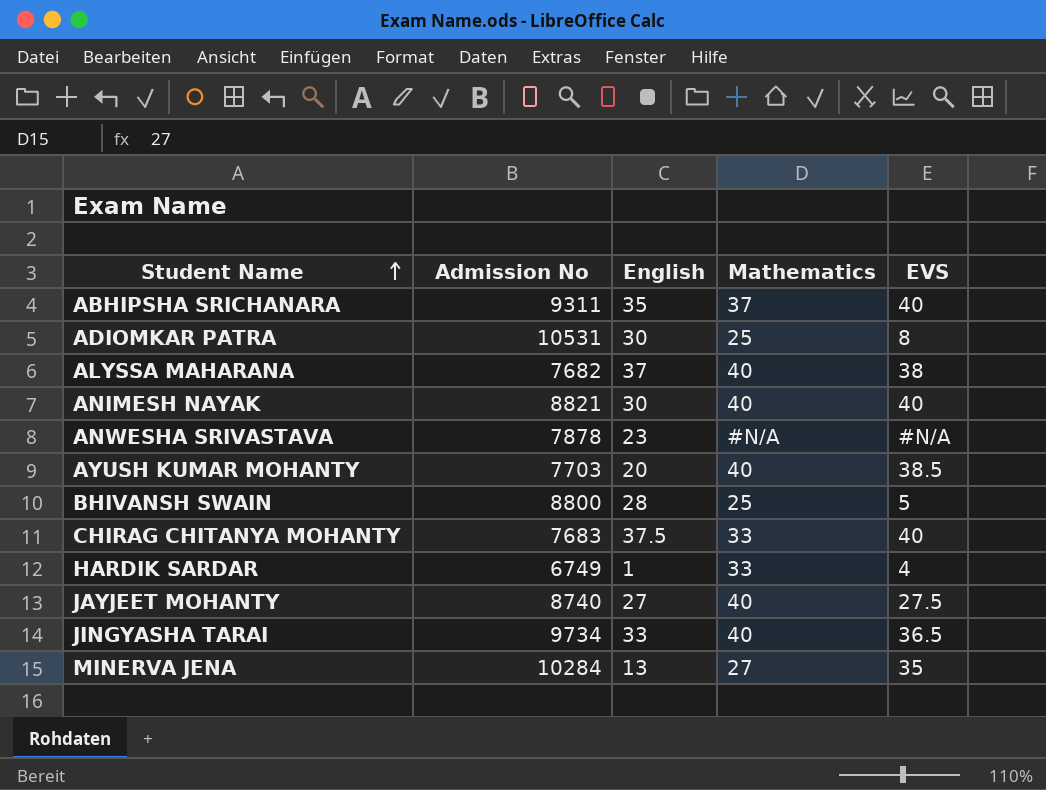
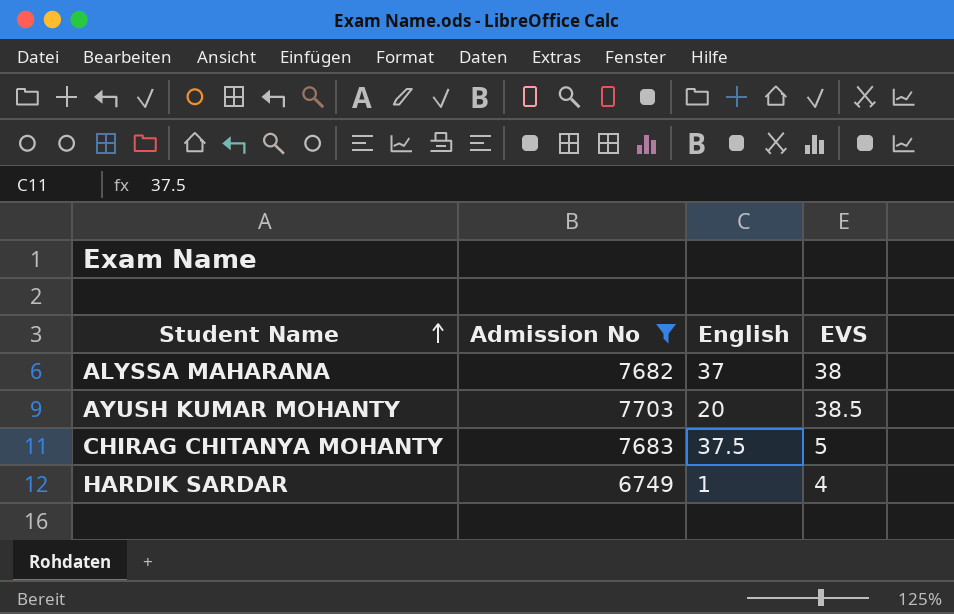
filter: none -> Admission No <= 7703
column Mathematics | position: 4 -> none
CHIRAG CHITANYA MOHANTY | EVS: 40 -> 5

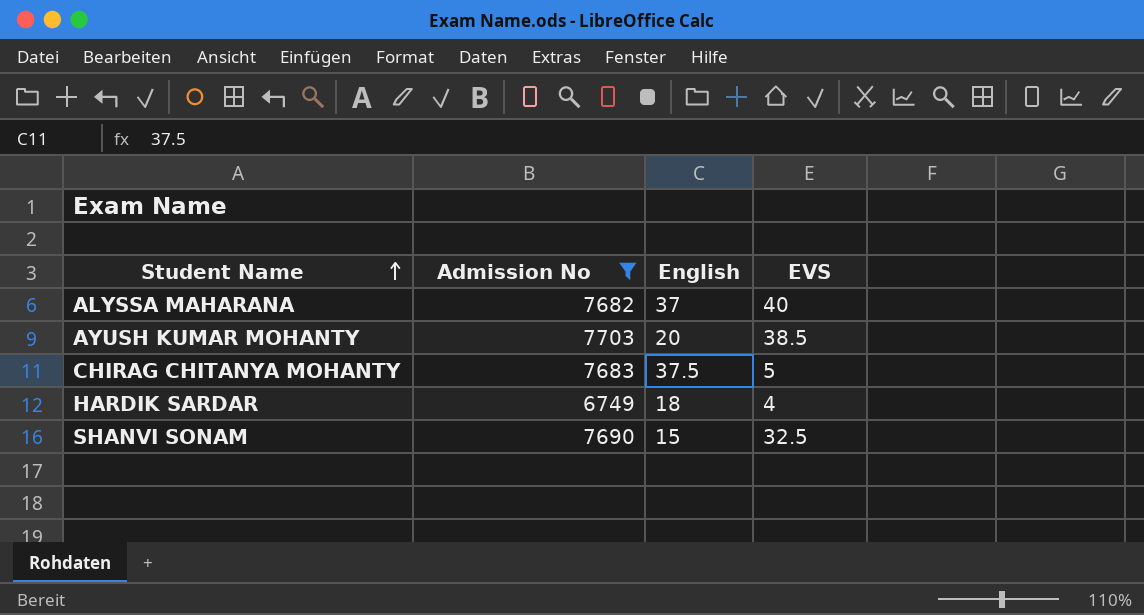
ALYSSA MAHARANA | EVS: 38 -> 40
HARDIK SARDAR | English: 1 -> 18
row SHANVI SONAM: none -> 7690 | 15 | 32.5

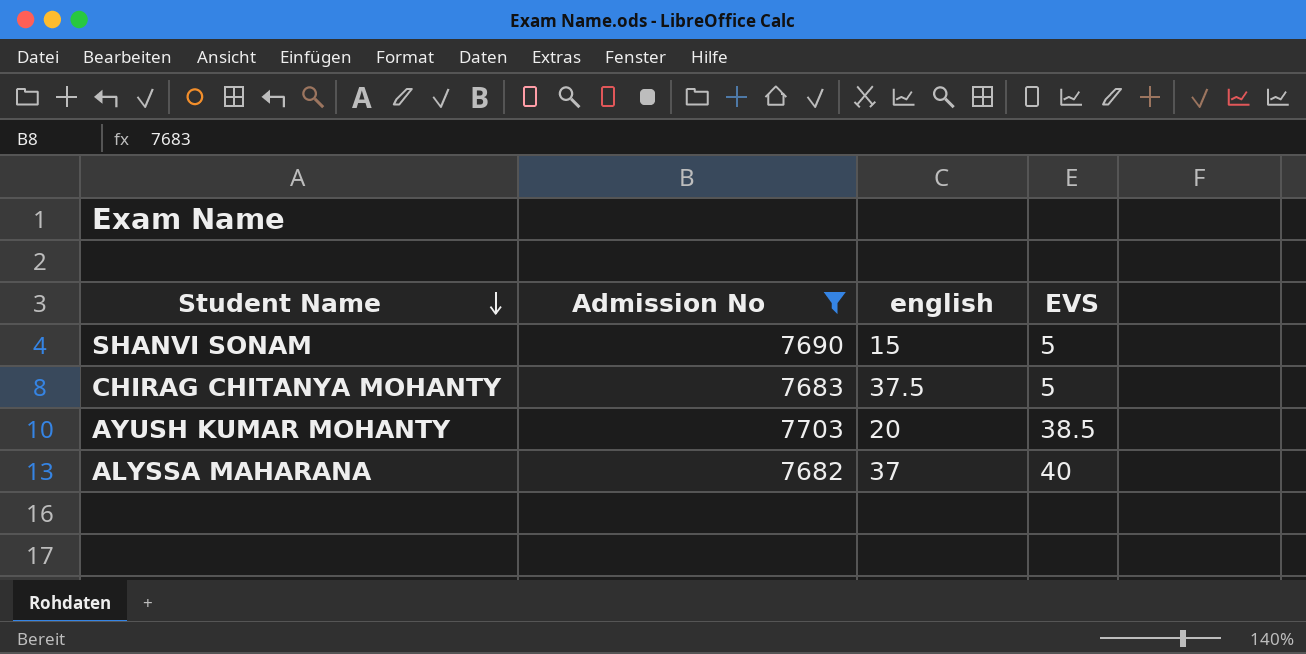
row order: Student Name ascending -> Student Name descending
column name: English -> english
row HARDIK SARDAR: 6749 | 18 | 4 -> none
SHANVI SONAM | EVS: 32.5 -> 5

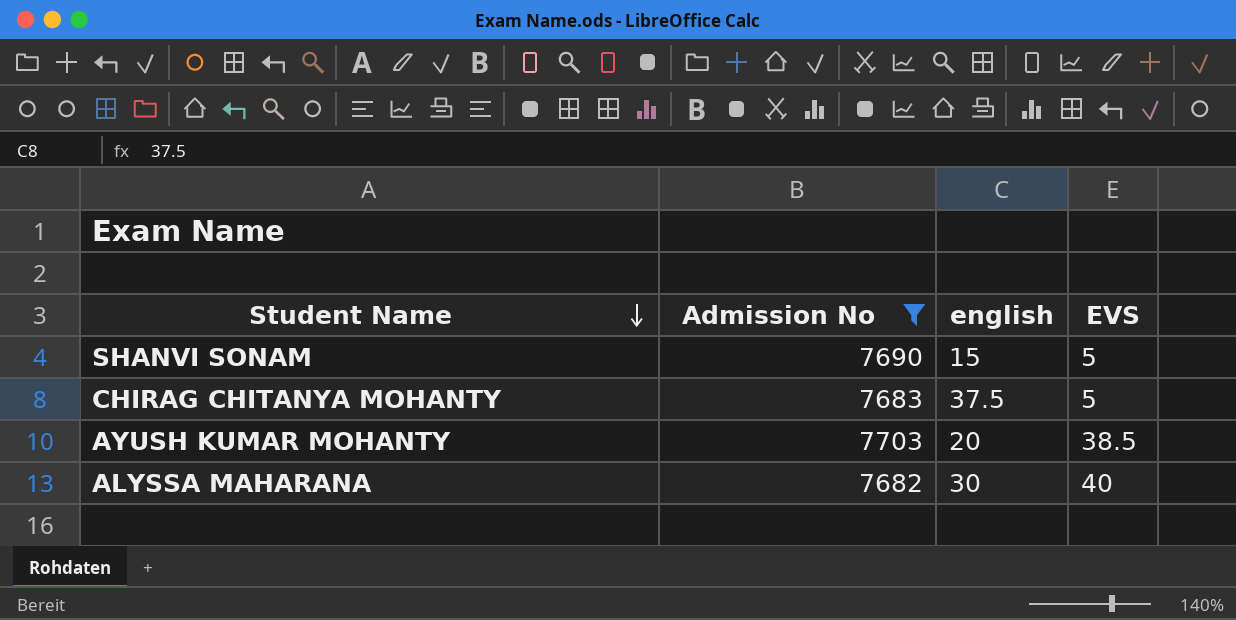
ALYSSA MAHARANA | english: 37 -> 30

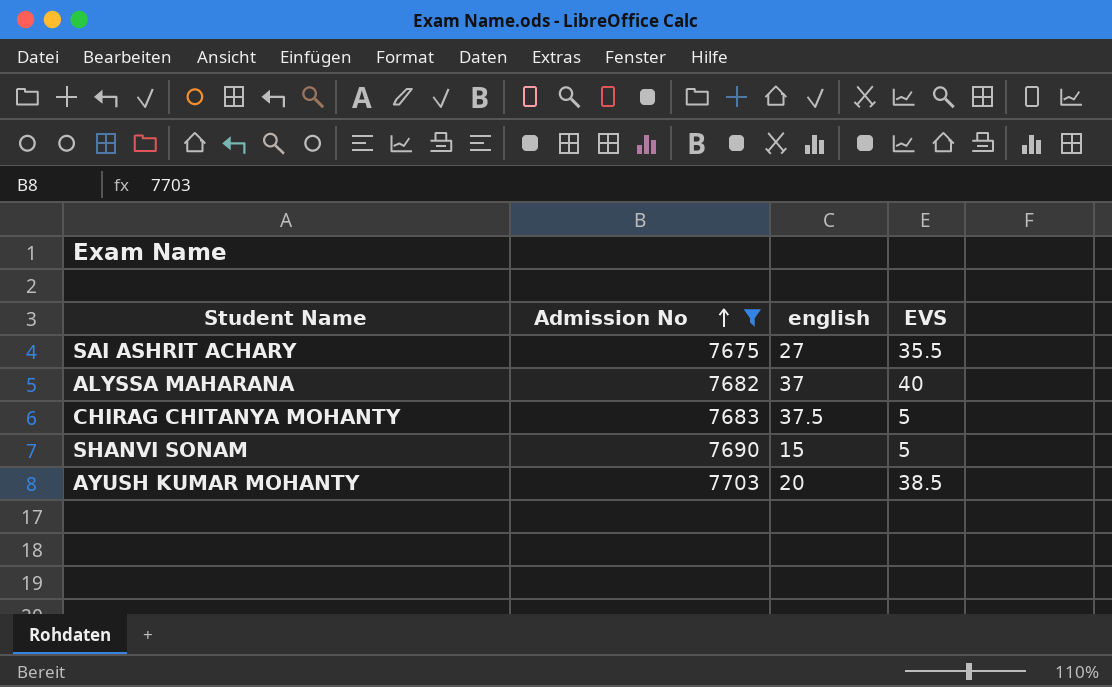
row order: Student Name descending -> Admission No ascending
row SAI ASHRIT ACHARY: none -> 7675 | 27 | 35.5
ALYSSA MAHARANA | english: 30 -> 37

